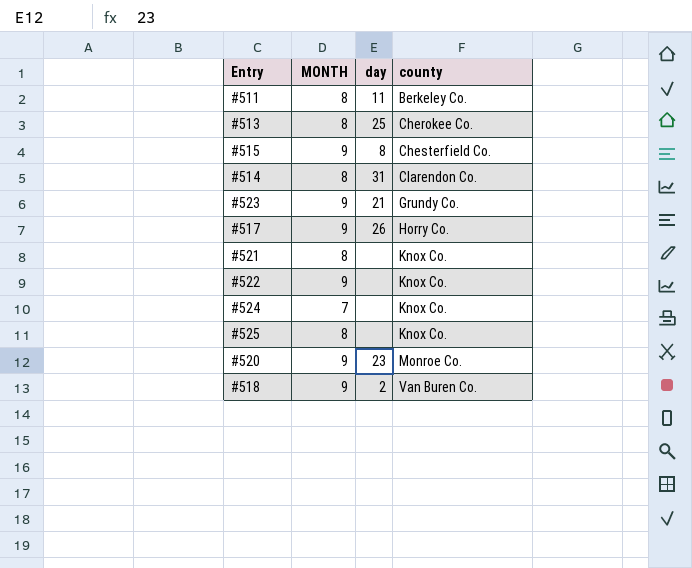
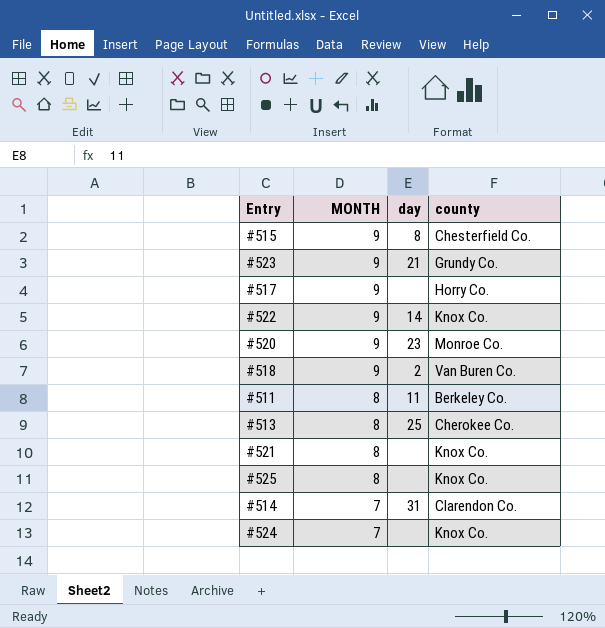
row order: county ascending -> MONTH descending
#517 | day: 26 -> none
#522 | day: none -> 14
#514 | MONTH: 8 -> 7

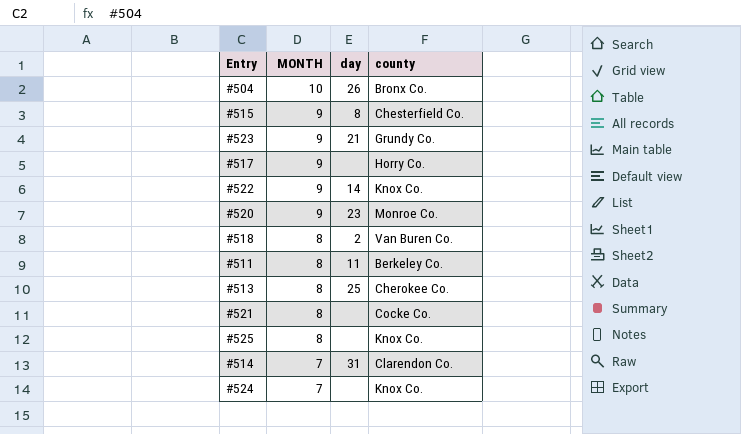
row #504: none -> 10 | 26 | Bronx Co.
#518 | MONTH: 9 -> 8
#521 | county: Knox Co. -> Cocke Co.

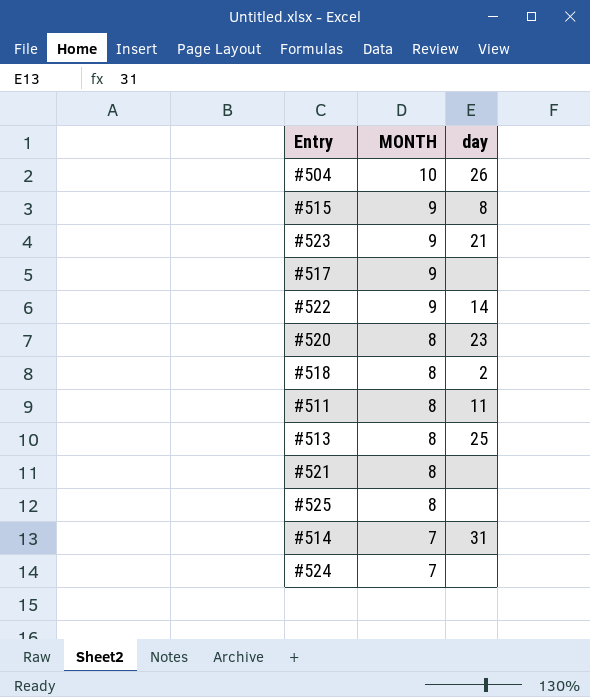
column county | position: 4 -> none
#520 | MONTH: 9 -> 8

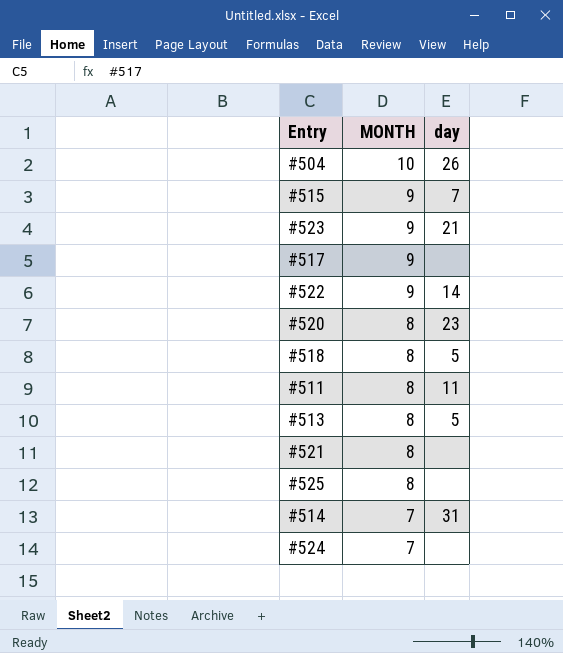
#515 | day: 8 -> 7
#518 | day: 2 -> 5
#513 | day: 25 -> 5

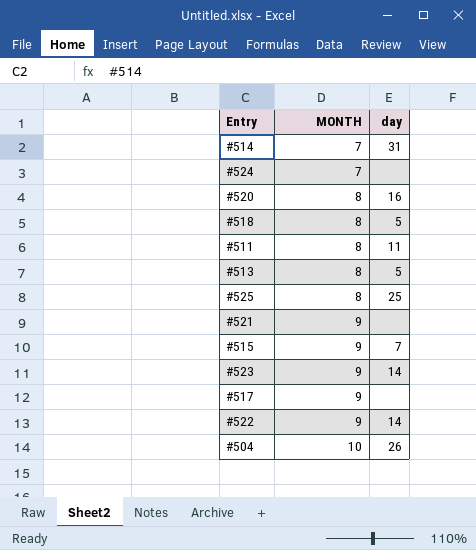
row order: MONTH descending -> MONTH ascending
#520 | day: 23 -> 16
#525 | day: none -> 25
#521 | MONTH: 8 -> 9
#523 | day: 21 -> 14

